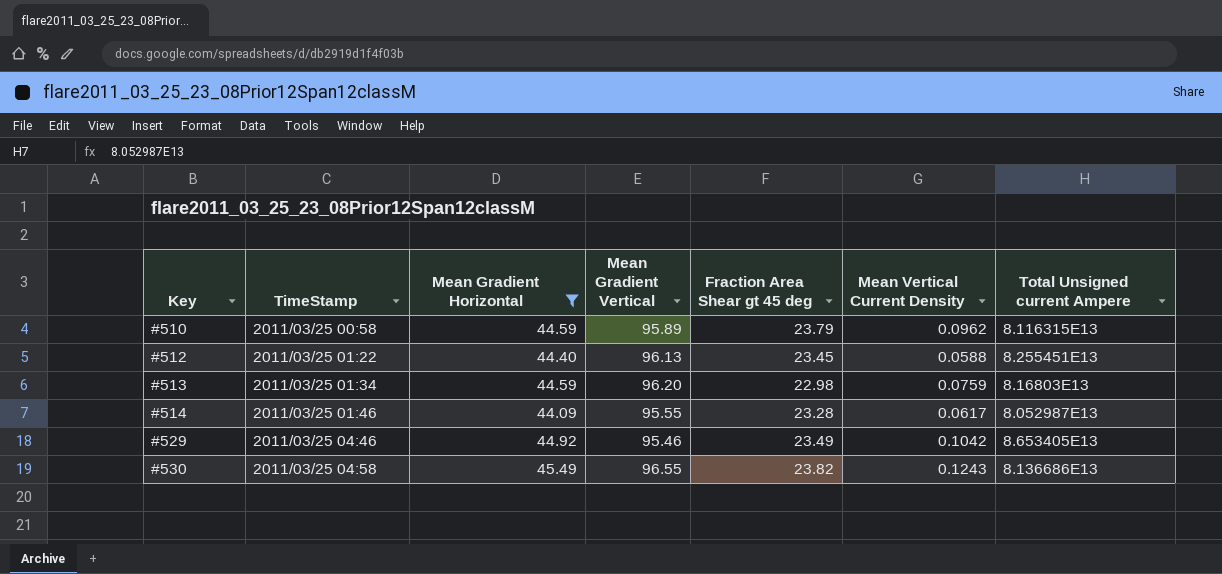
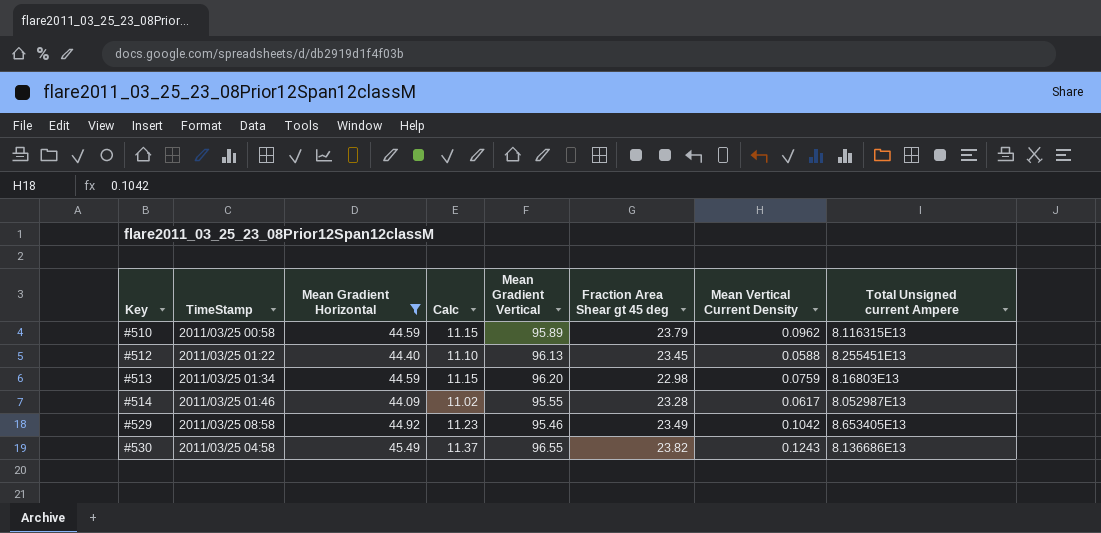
column Calc | formula: none -> [Mean Gradient Horizontal] * 0.25
#529 | TimeStamp: 2011/03/25 04:46 -> 2011/03/25 08:58

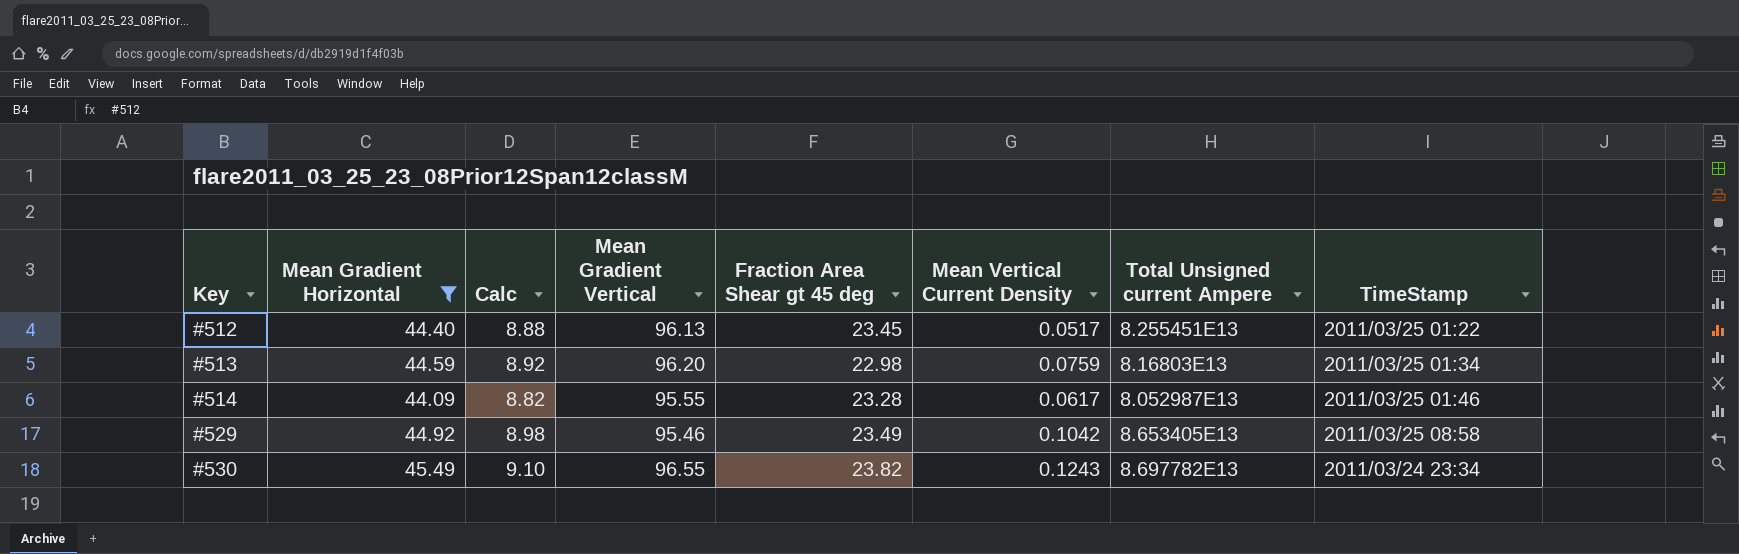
column Calc | formula: [Mean Gradient Horizontal] * 0.25 -> [Mean Gradient Horizontal] * 0.2
column TimeStamp | position: 2 -> 8
row #510: 2011/03/25 00:58 | 44.59 | 11.15 | 95.89 | 23.79 | 0.0962 | 8.116315E13 -> none
#512 | Mean Vertical Current Density: 0.0588 -> 0.0517
#530 | Total Unsigned current Ampere: 8.136686E13 -> 8.697782E13
#530 | TimeStamp: 2011/03/25 04:58 -> 2011/03/24 23:34

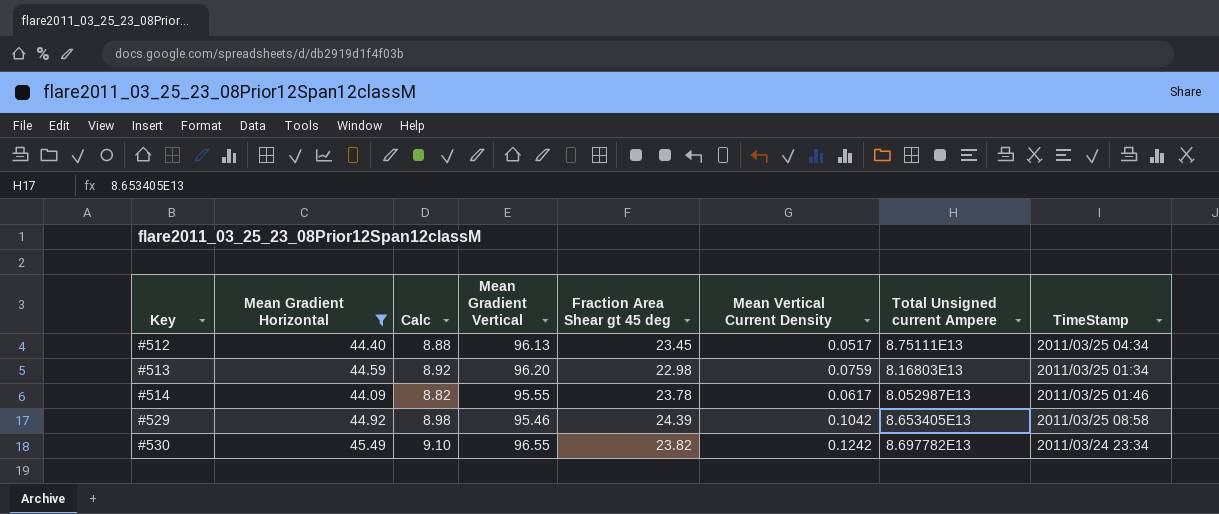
#512 | Total Unsigned current Ampere: 8.255451E13 -> 8.75111E13
#512 | TimeStamp: 2011/03/25 01:22 -> 2011/03/25 04:34
#514 | Fraction Area Shear gt 45 deg: 23.28 -> 23.78
#529 | Fraction Area Shear gt 45 deg: 23.49 -> 24.39
#530 | Mean Vertical Current Density: 0.1243 -> 0.1242

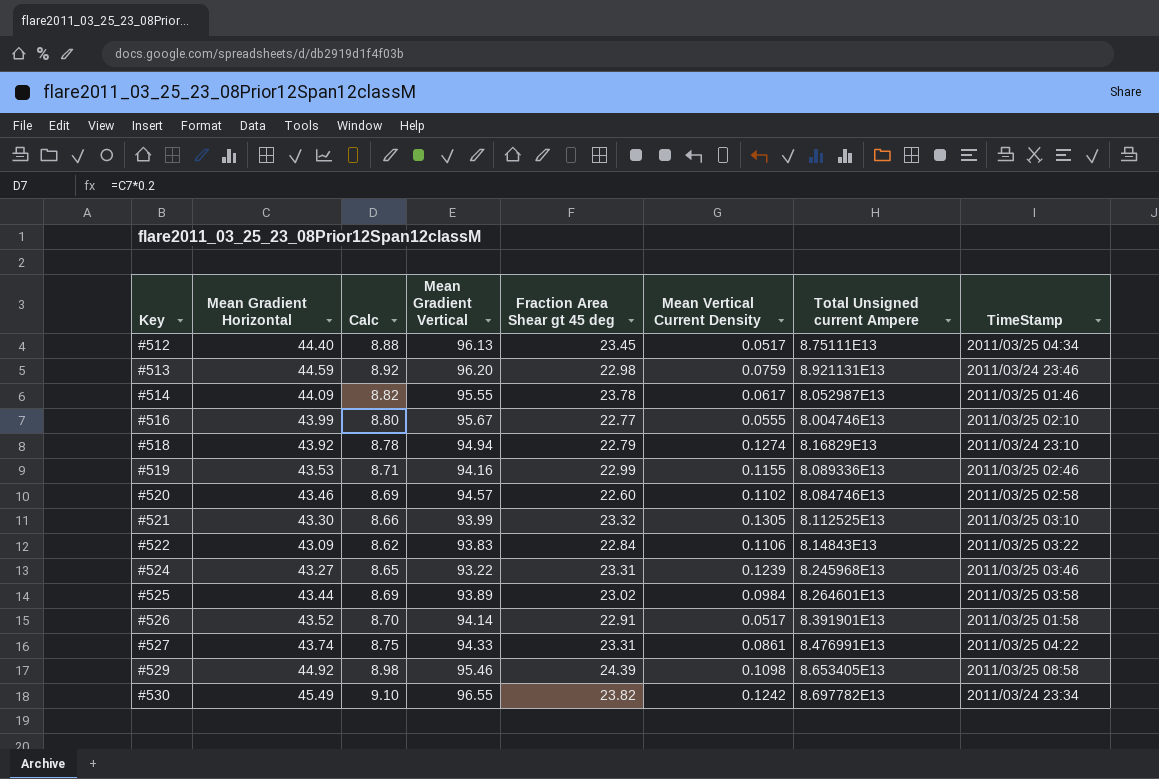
filter: Mean Gradient Horizontal >= 44.09 -> none
#513 | Total Unsigned current Ampere: 8.16803E13 -> 8.921131E13
#513 | TimeStamp: 2011/03/25 01:34 -> 2011/03/24 23:46
#529 | Mean Vertical Current Density: 0.1042 -> 0.1098

